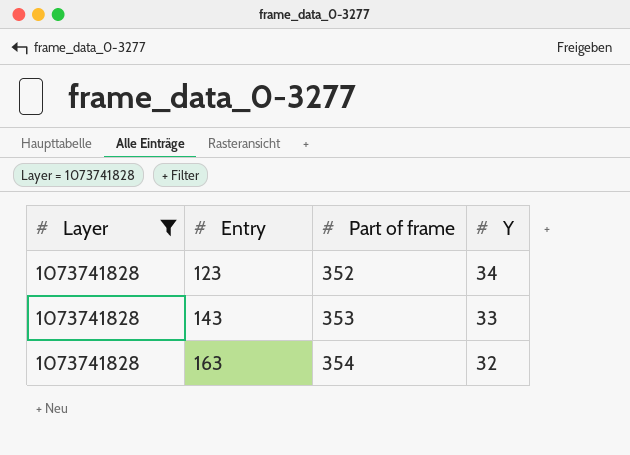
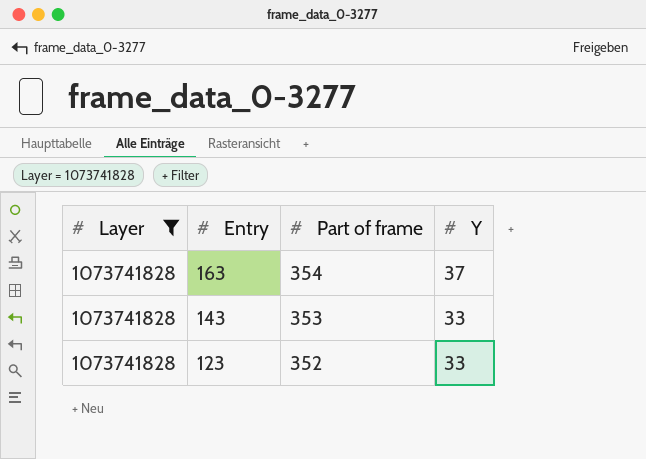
row order: Entry ascending -> Entry descending
163 | Y: 32 -> 37
123 | Y: 34 -> 33

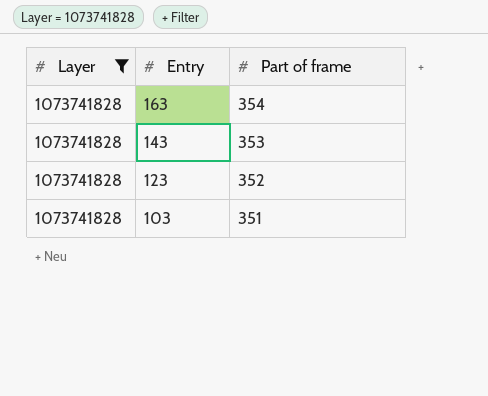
column Y | position: 4 -> none
row 103: none -> 1073741828 | 351

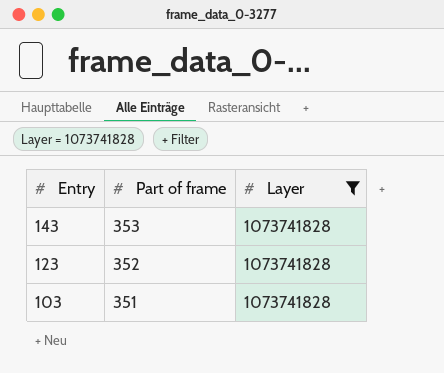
column Layer | position: 1 -> 3
row 163: 1073741828 | 354 -> none

